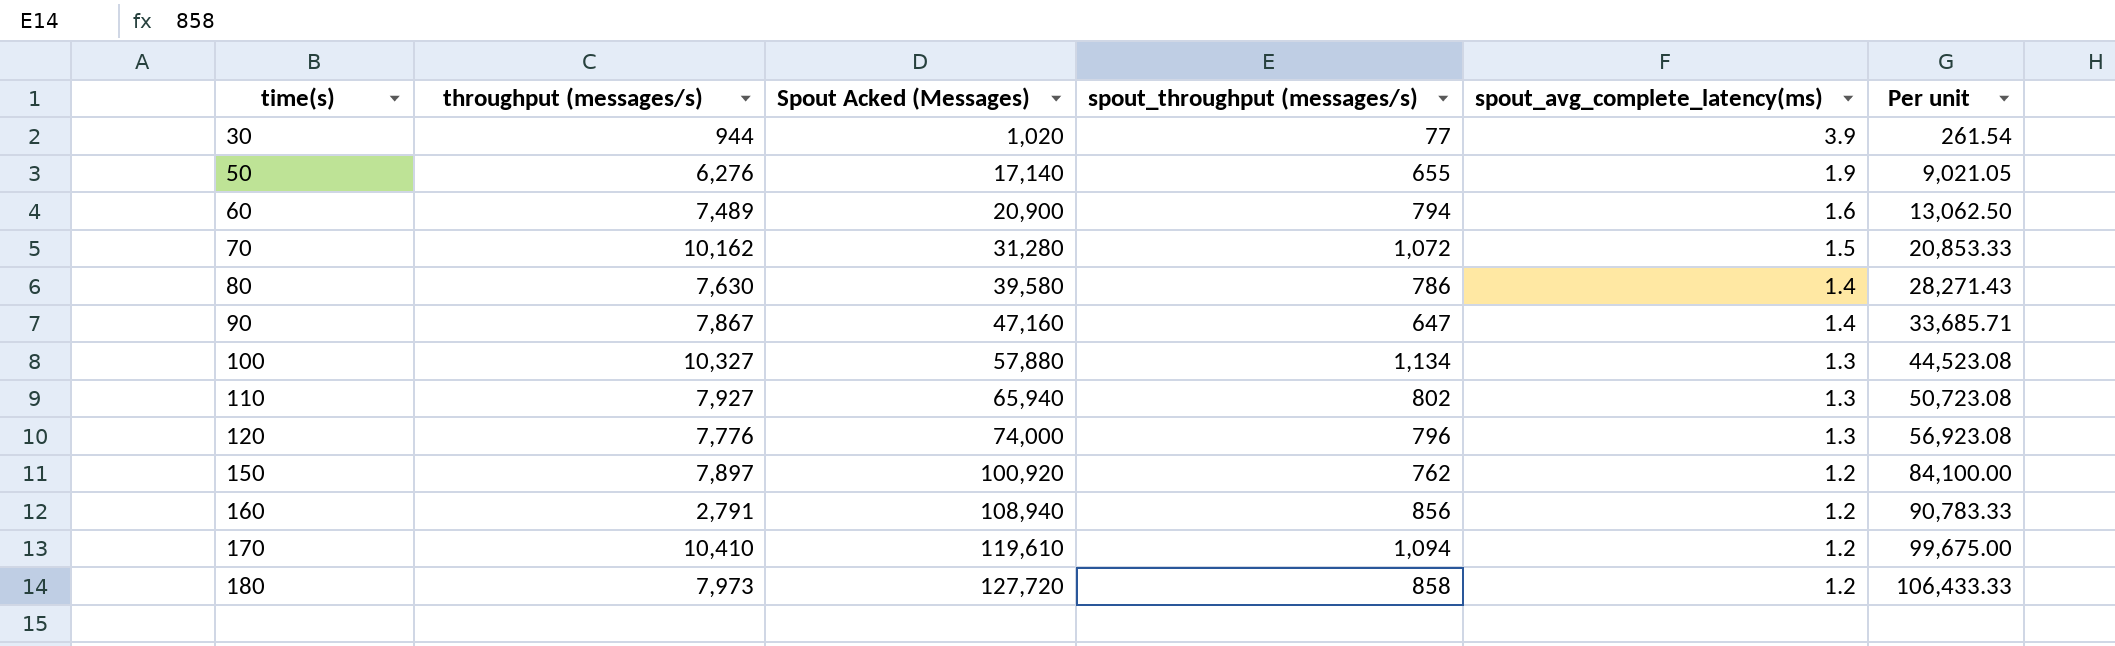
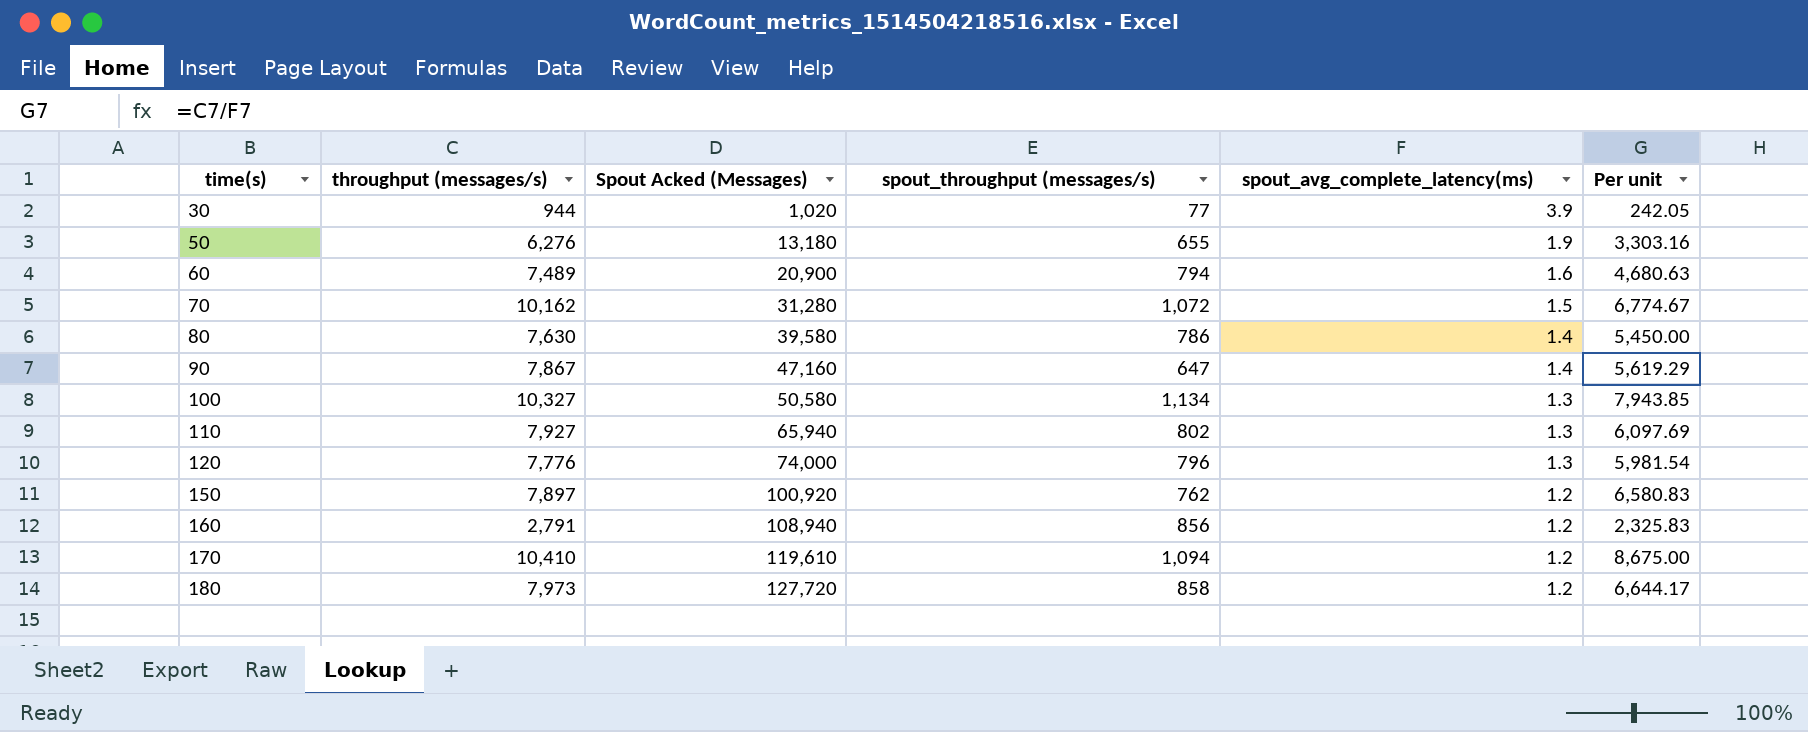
column Per unit | formula: [Spout Acked (Messages)] / [spout_avg_complete_latency(ms)] -> [throughput (messages/s)] / [spout_avg_complete_latency(ms)]
50 | Spout Acked (Messages): 17,140 -> 13,180
100 | Spout Acked (Messages): 57,880 -> 50,580

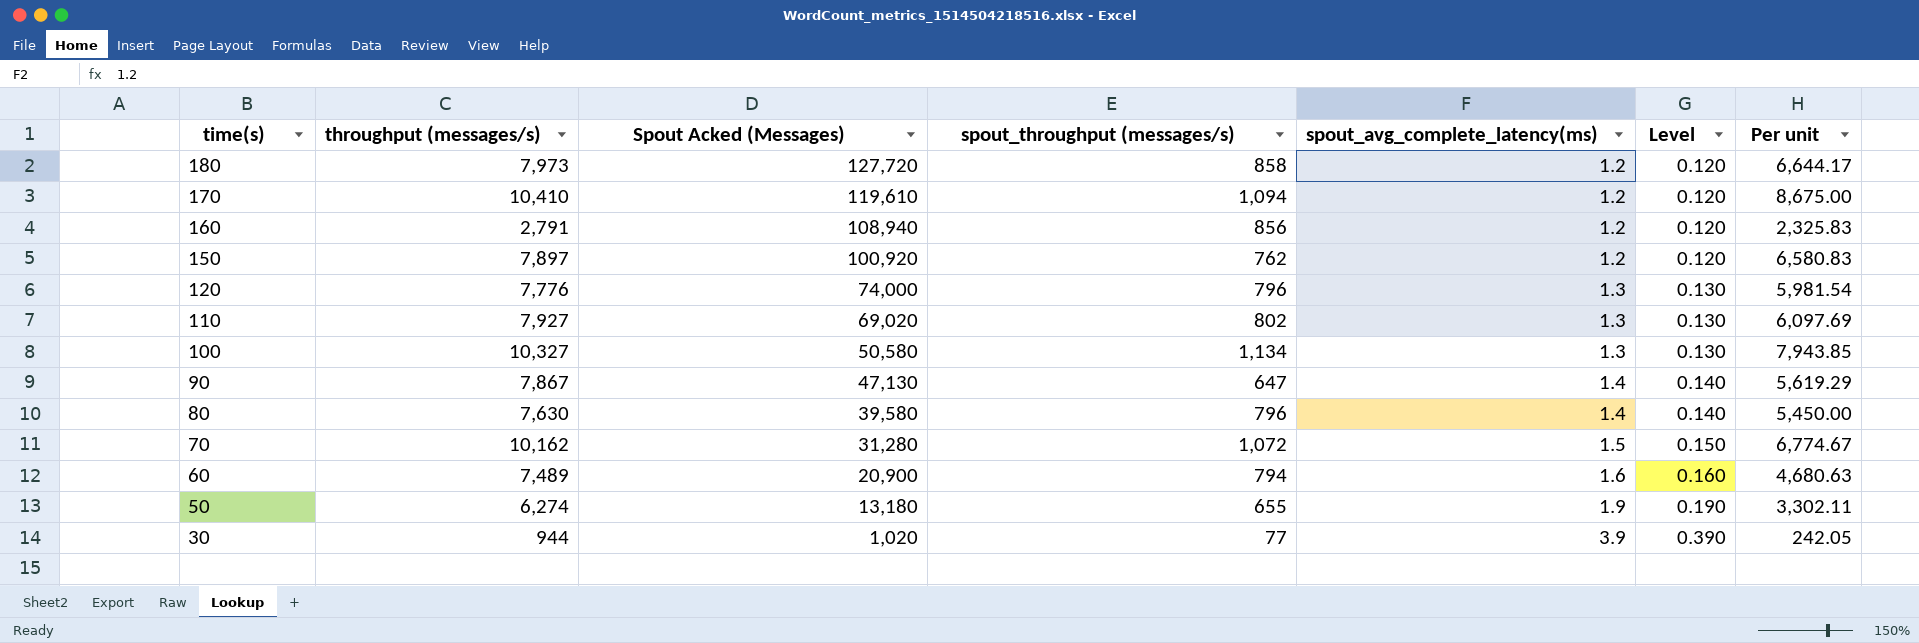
row order: time(s) ascending -> time(s) descending
column Level | formula: none -> [spout_avg_complete_latency(ms)] * 0.1
110 | Spout Acked (Messages): 65,940 -> 69,020
90 | Spout Acked (Messages): 47,160 -> 47,130
80 | spout_throughput (messages/s): 786 -> 796
50 | throughput (messages/s): 6,276 -> 6,274
50 | Per unit: 3,303.16 -> 3,302.11

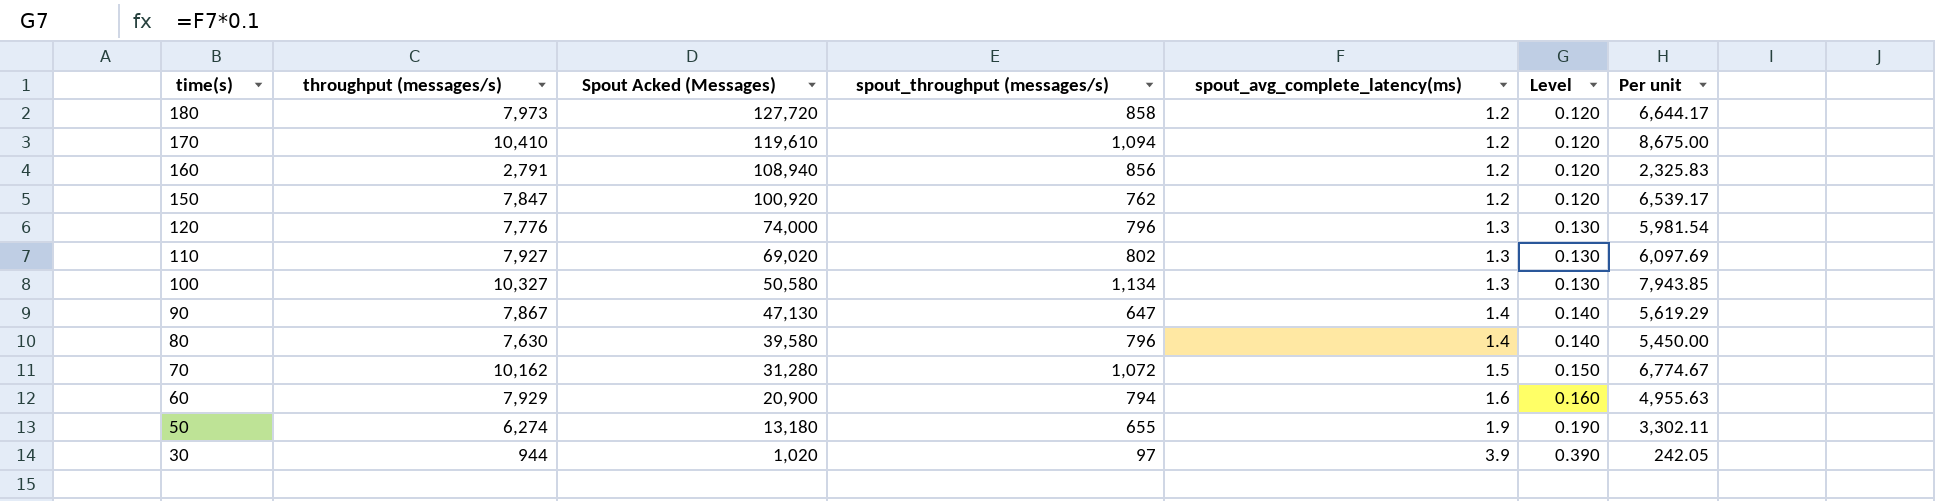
150 | throughput (messages/s): 7,897 -> 7,847
150 | Per unit: 6,580.83 -> 6,539.17
60 | throughput (messages/s): 7,489 -> 7,929
60 | Per unit: 4,680.63 -> 4,955.63
30 | spout_throughput (messages/s): 77 -> 97

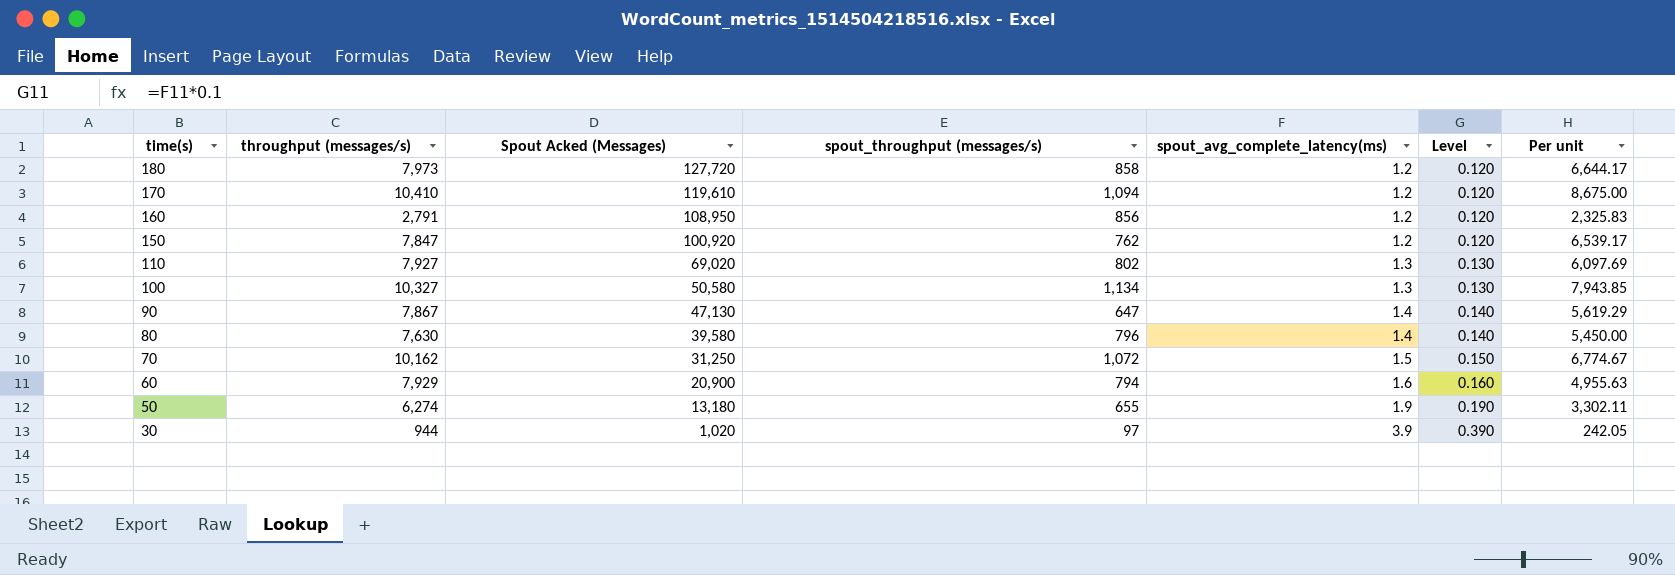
row 120: 7,776 | 74,000 | 796 | 1.3 | 0.130 | 5,981.54 -> none
160 | Spout Acked (Messages): 108,940 -> 108,950
70 | Spout Acked (Messages): 31,280 -> 31,250

